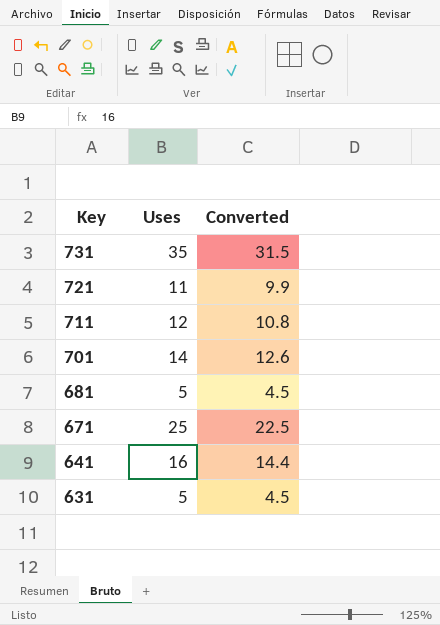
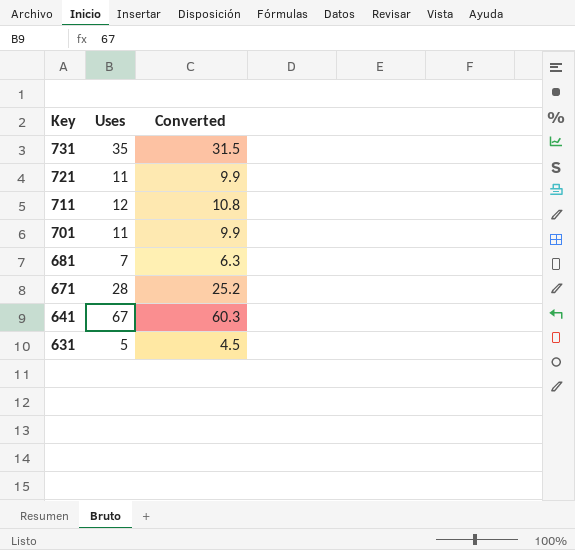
701 | Uses: 14 -> 11
701 | Converted: 12.6 -> 9.9
681 | Uses: 5 -> 7
681 | Converted: 4.5 -> 6.3
671 | Uses: 25 -> 28
671 | Converted: 22.5 -> 25.2
641 | Uses: 16 -> 67
641 | Converted: 14.4 -> 60.3

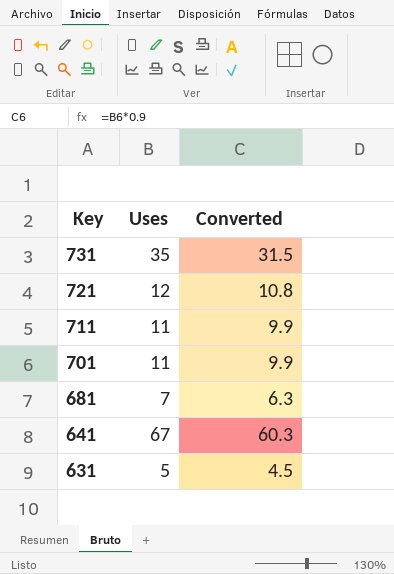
row 671: 28 | 25.2 -> none
721 | Uses: 11 -> 12
721 | Converted: 9.9 -> 10.8
711 | Uses: 12 -> 11
711 | Converted: 10.8 -> 9.9

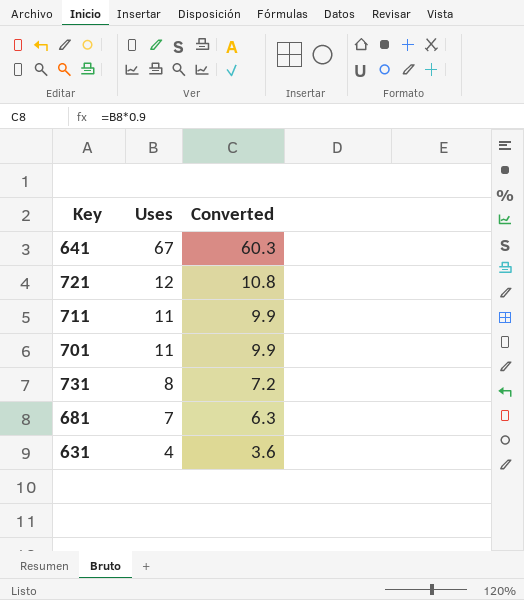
row order: Key descending -> Uses descending
731 | Uses: 35 -> 8
731 | Converted: 31.5 -> 7.2
631 | Uses: 5 -> 4
631 | Converted: 4.5 -> 3.6

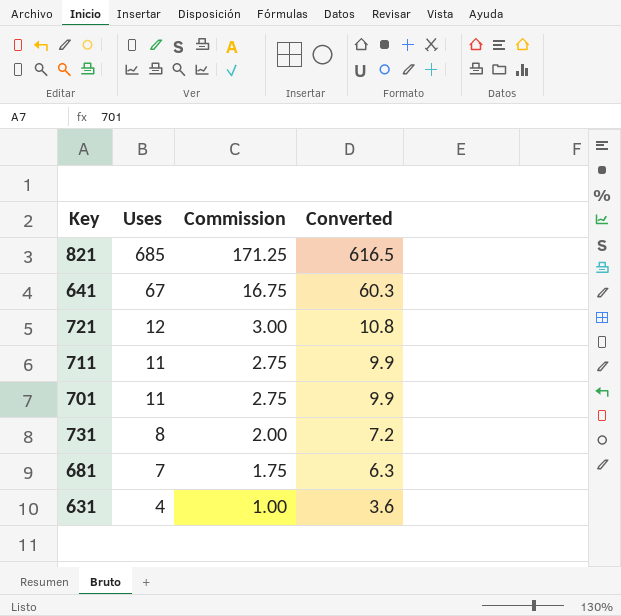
column Commission | formula: none -> [Uses] * 0.25
row 821: none -> 685 | 171.25 | 616.5

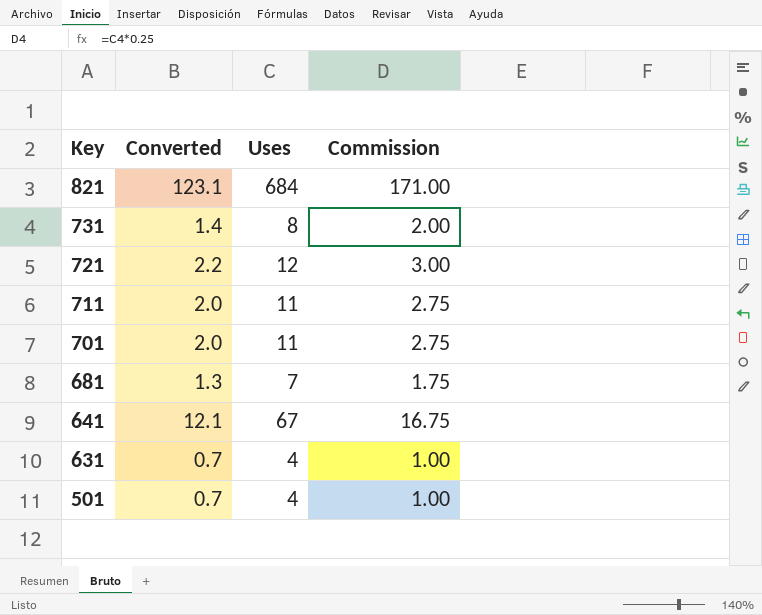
row order: Uses descending -> Key descending
column Converted | formula: [Uses] * 0.9 -> [Uses] * 0.18
column Converted | position: 4 -> 2
821 | Uses: 685 -> 684
821 | Commission: 171.25 -> 171.00
row 501: none -> 0.7 | 4 | 1.00

